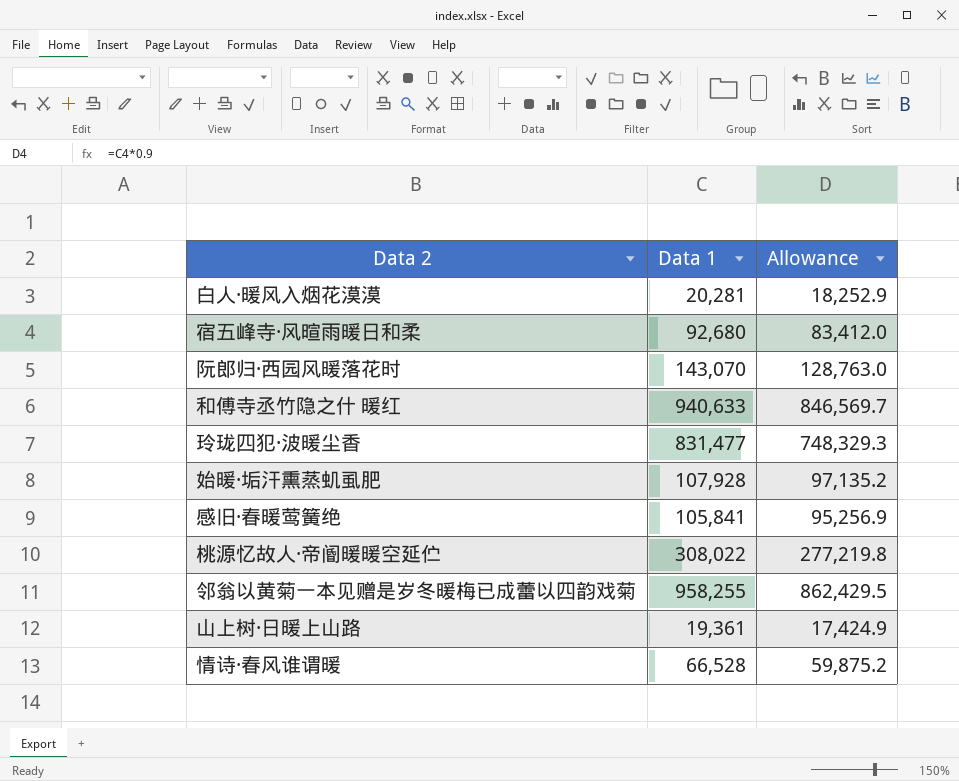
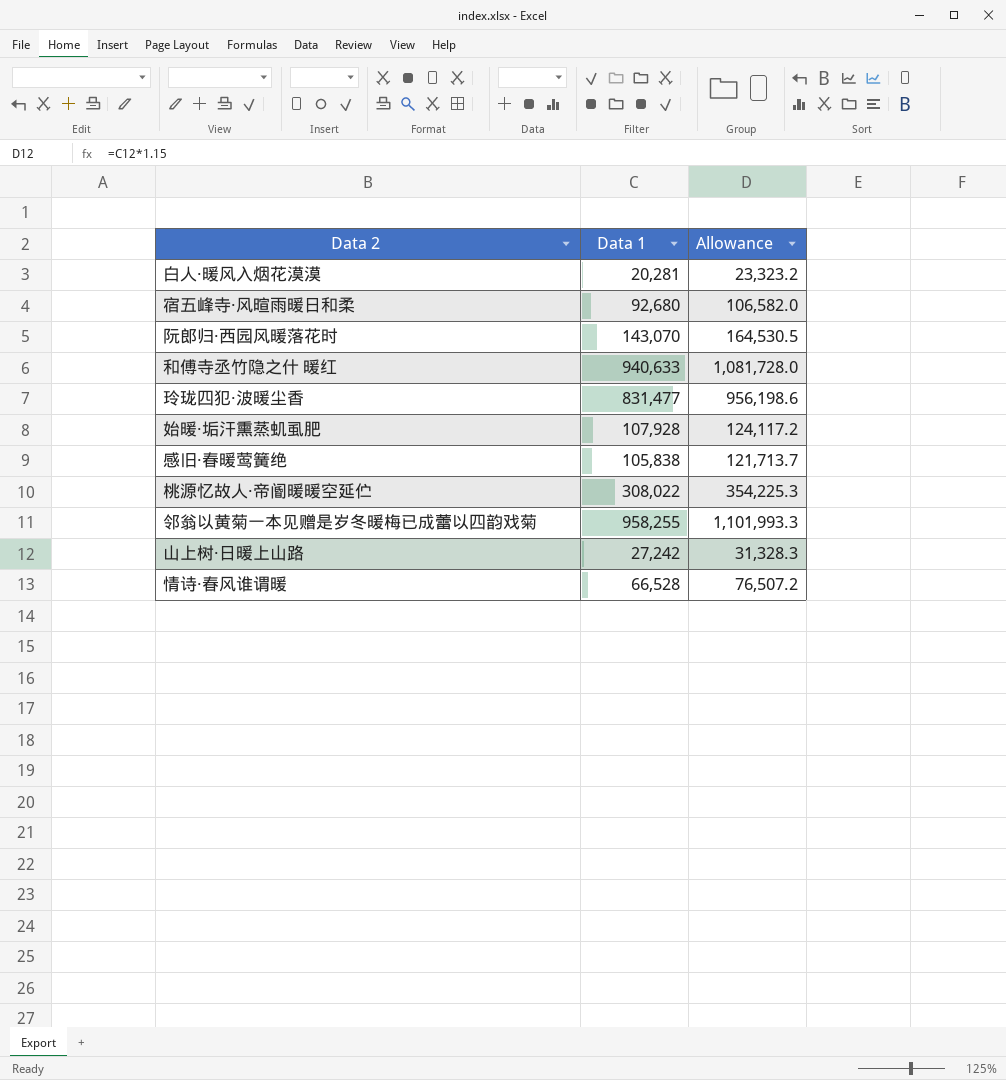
column Allowance | formula: [Data 1] * 0.9 -> [Data 1] * 1.15
感旧·春暖莺簧绝 | Data 1: 105,841 -> 105,838
山上树·日暖上山路 | Data 1: 19,361 -> 27,242

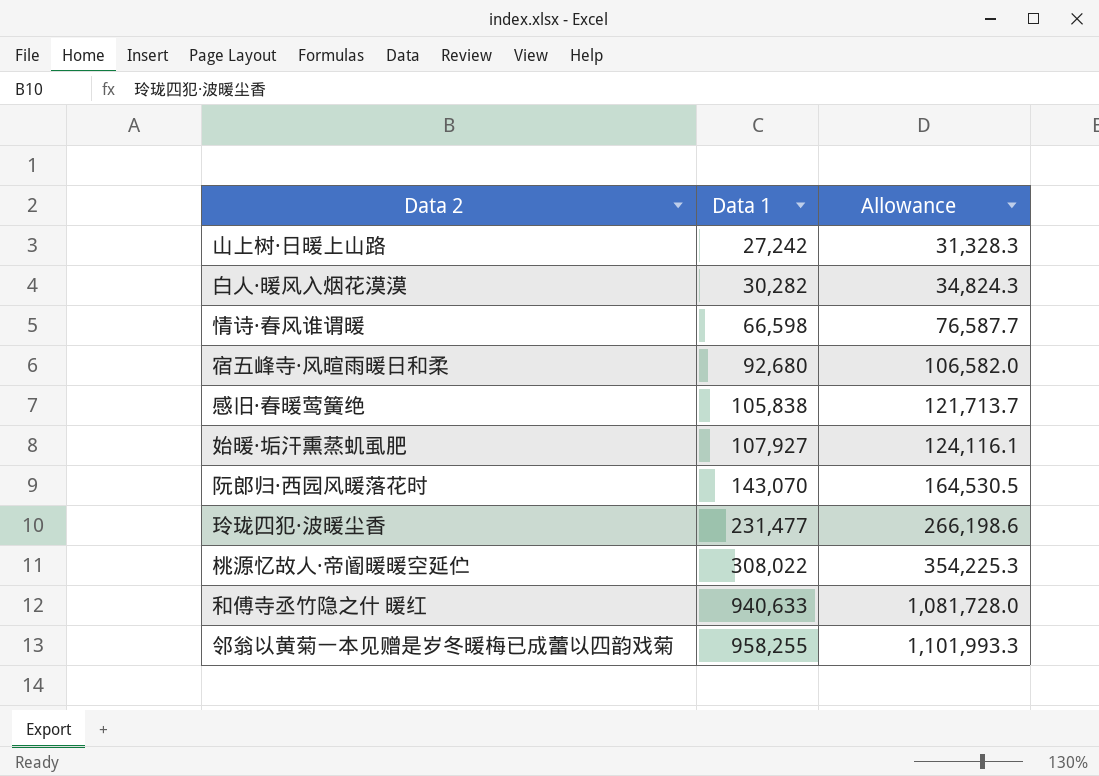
row order: none -> Data 1 ascending
白人·暖风入烟花漠漠 | Data 1: 20,281 -> 30,282
白人·暖风入烟花漠漠 | Allowance: 23,323.2 -> 34,824.3
情诗·春风谁谓暖 | Data 1: 66,528 -> 66,598
情诗·春风谁谓暖 | Allowance: 76,507.2 -> 76,587.7
始暖·垢汗熏蒸虮虱肥 | Data 1: 107,928 -> 107,927
始暖·垢汗熏蒸虮虱肥 | Allowance: 124,117.2 -> 124,116.1
玲珑四犯·波暖尘香 | Data 1: 831,477 -> 231,477
玲珑四犯·波暖尘香 | Allowance: 956,198.6 -> 266,198.6

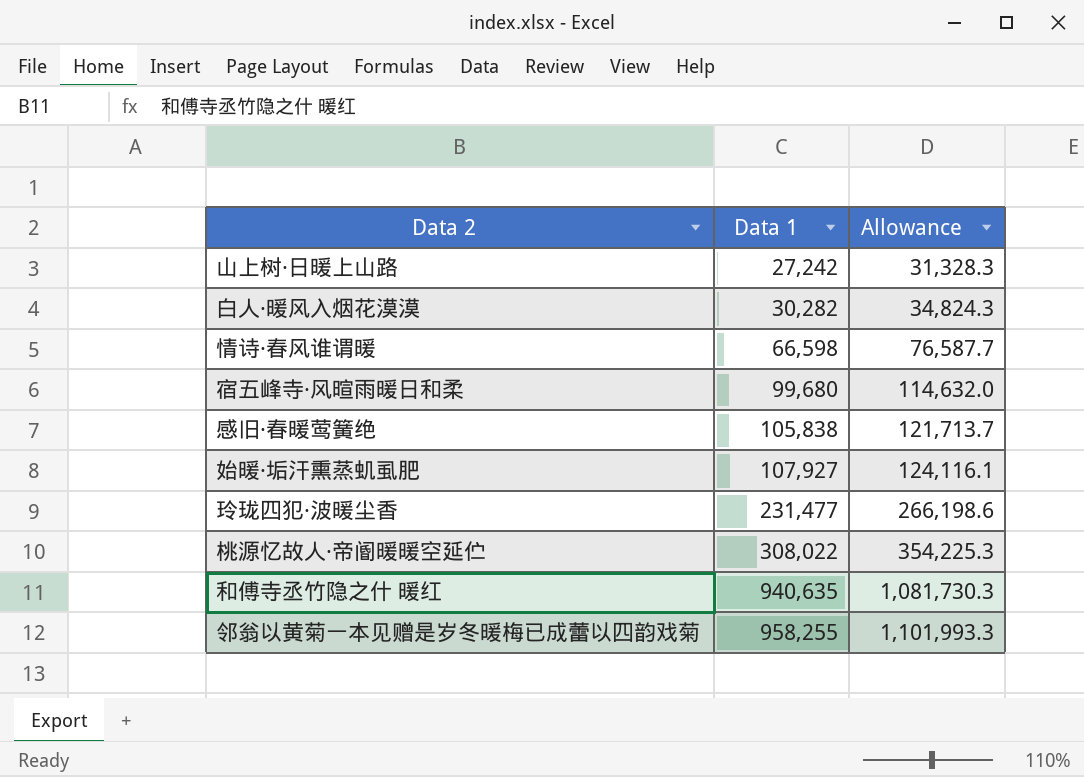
row 阮郎归·西园风暖落花时: 143,070 | 164,530.5 -> none
宿五峰寺·风暄雨暖日和柔 | Data 1: 92,680 -> 99,680
宿五峰寺·风暄雨暖日和柔 | Allowance: 106,582.0 -> 114,632.0
和傅寺丞竹隐之什 暖红 | Data 1: 940,633 -> 940,635
和傅寺丞竹隐之什 暖红 | Allowance: 1,081,728.0 -> 1,081,730.3

